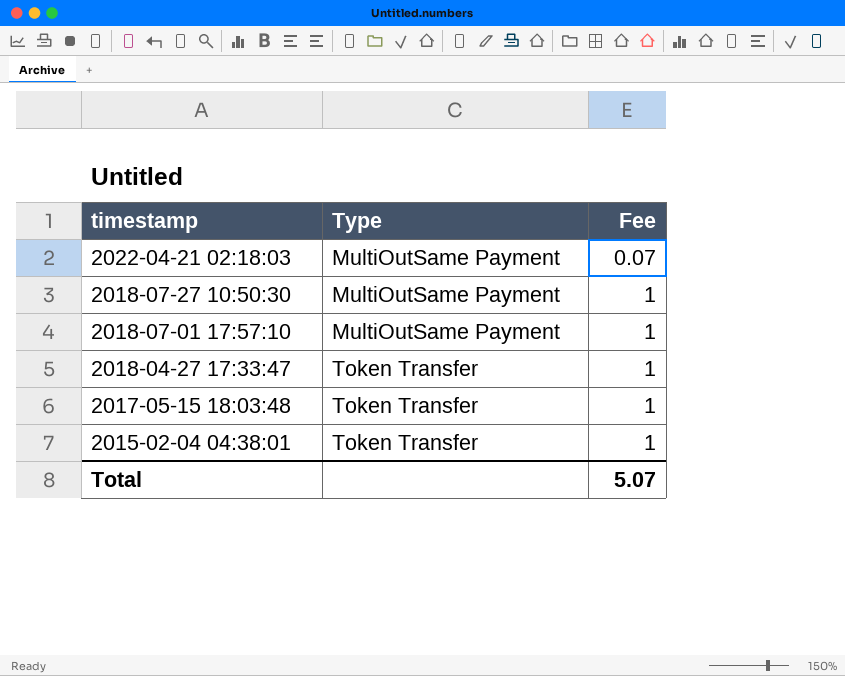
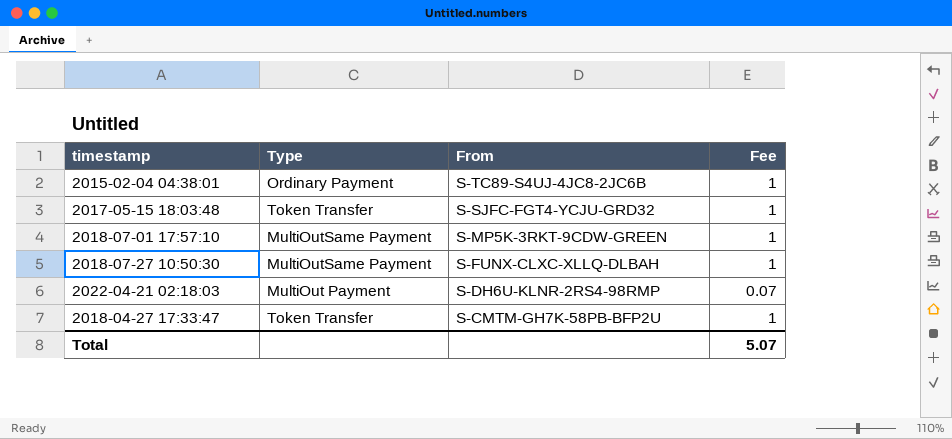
row order: timestamp descending -> From descending
column From | position: none -> 3
2015-02-04 04:38:01 | Type: Token Transfer -> Ordinary Payment
2022-04-21 02:18:03 | Type: MultiOutSame Payment -> MultiOut Payment

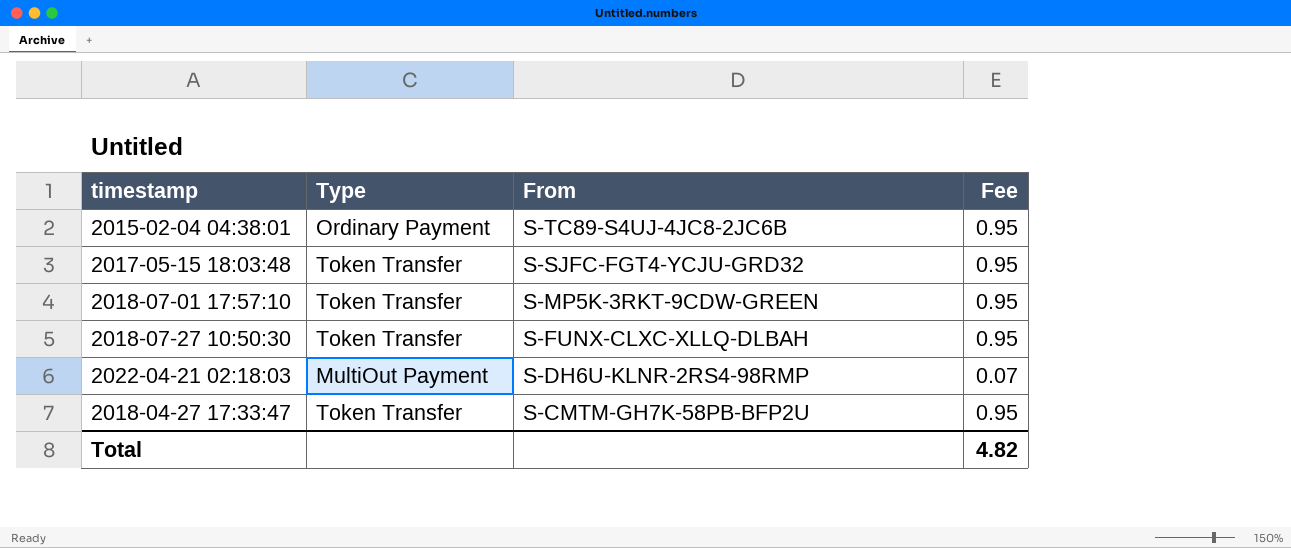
2015-02-04 04:38:01 | Fee: 1 -> 0.95
2017-05-15 18:03:48 | Fee: 1 -> 0.95
2018-07-01 17:57:10 | Type: MultiOutSame Payment -> Token Transfer
2018-07-01 17:57:10 | Fee: 1 -> 0.95
2018-07-27 10:50:30 | Type: MultiOutSame Payment -> Token Transfer
2018-07-27 10:50:30 | Fee: 1 -> 0.95
2018-04-27 17:33:47 | Fee: 1 -> 0.95
Total | Fee: 5.07 -> 4.82

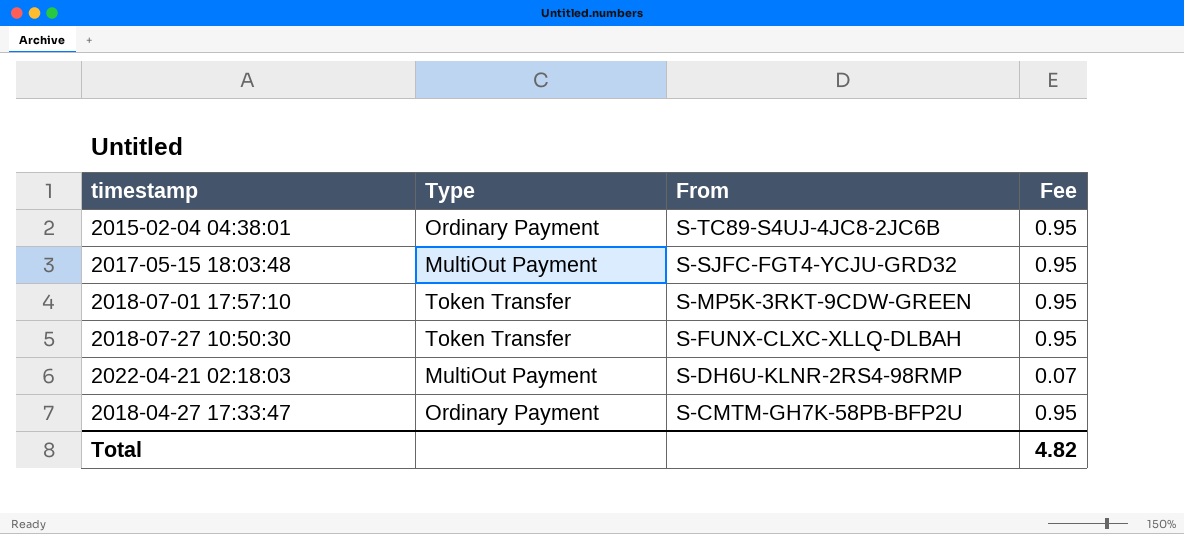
2017-05-15 18:03:48 | Type: Token Transfer -> MultiOut Payment
2018-04-27 17:33:47 | Type: Token Transfer -> Ordinary Payment

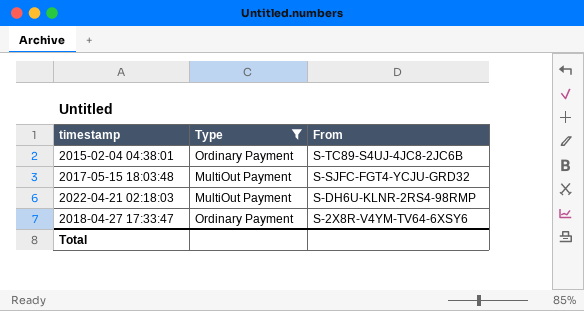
filter: none -> Type != Token Transfer
column Fee | position: 4 -> none
2018-04-27 17:33:47 | From: S-CMTM-GH7K-58PB-BFP2U -> S-2X8R-V4YM-TV64-6XSY6

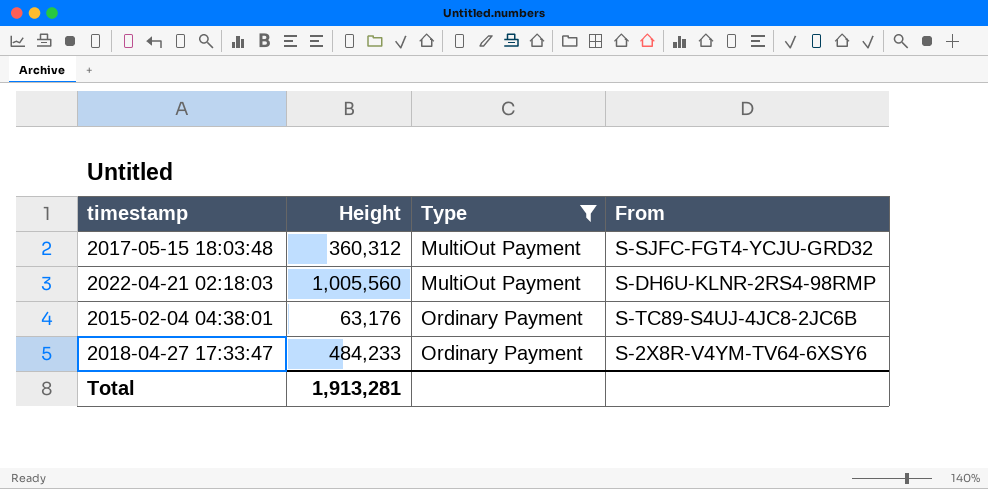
row order: From descending -> Type ascending
column Height | position: none -> 2

